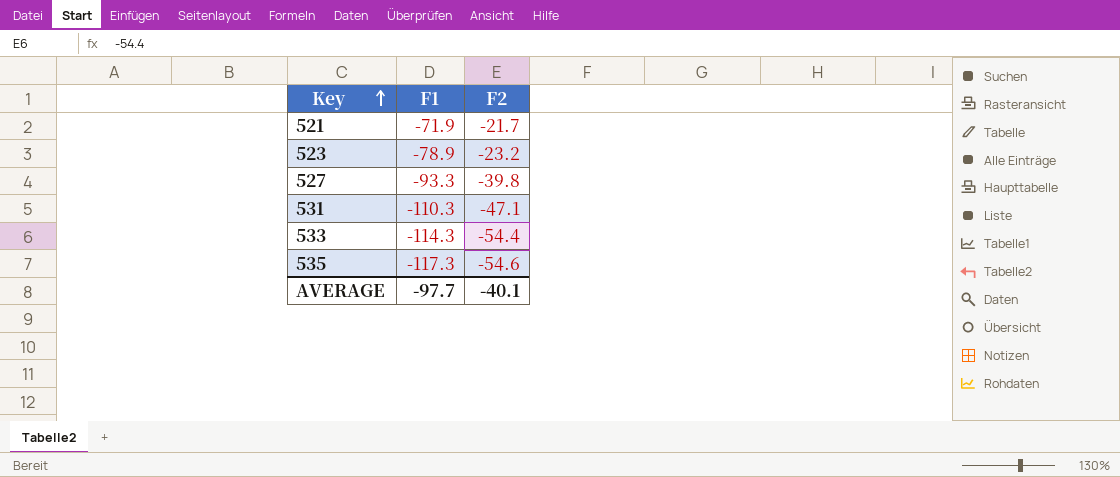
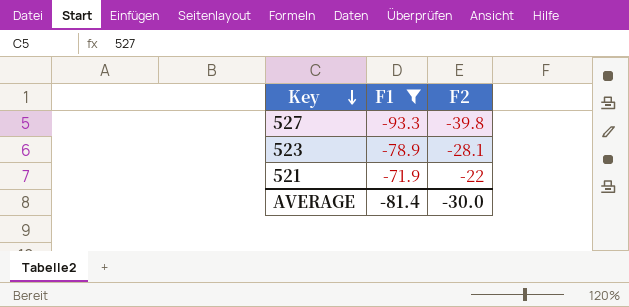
filter: none -> F1 >= -93.3
row order: Key ascending -> Key descending
523 | F2: -23.2 -> -28.1
521 | F2: -21.7 -> -22
AVERAGE | F1: -97.7 -> -81.4
AVERAGE | F2: -40.1 -> -30.0

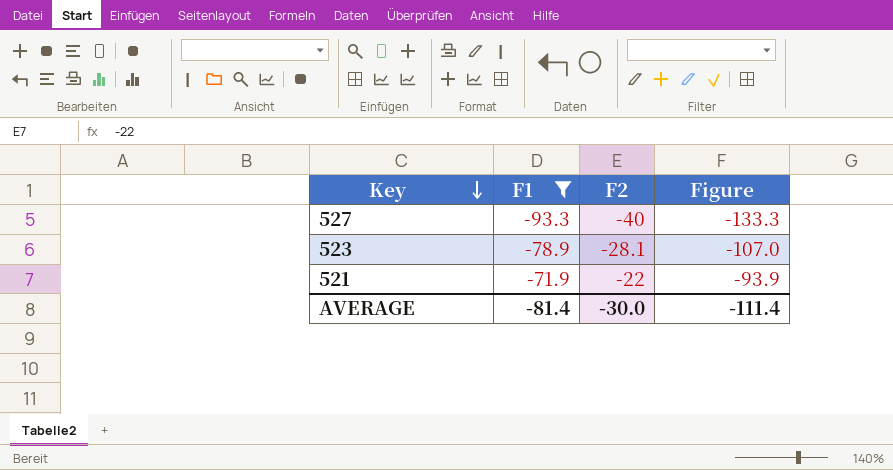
column Figure | formula: none -> [F1] + [F2]
527 | F2: -39.8 -> -40

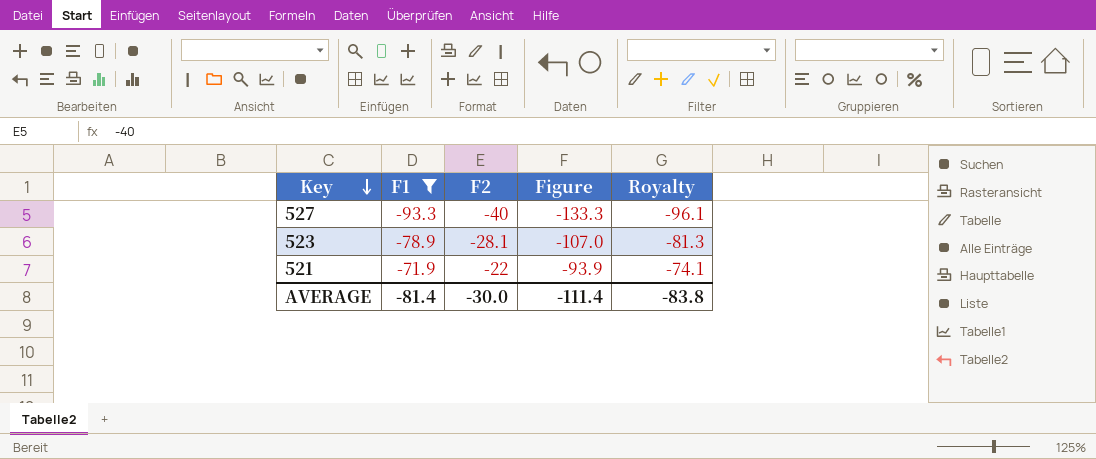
column Royalty | formula: none -> [F1] * 1.03

